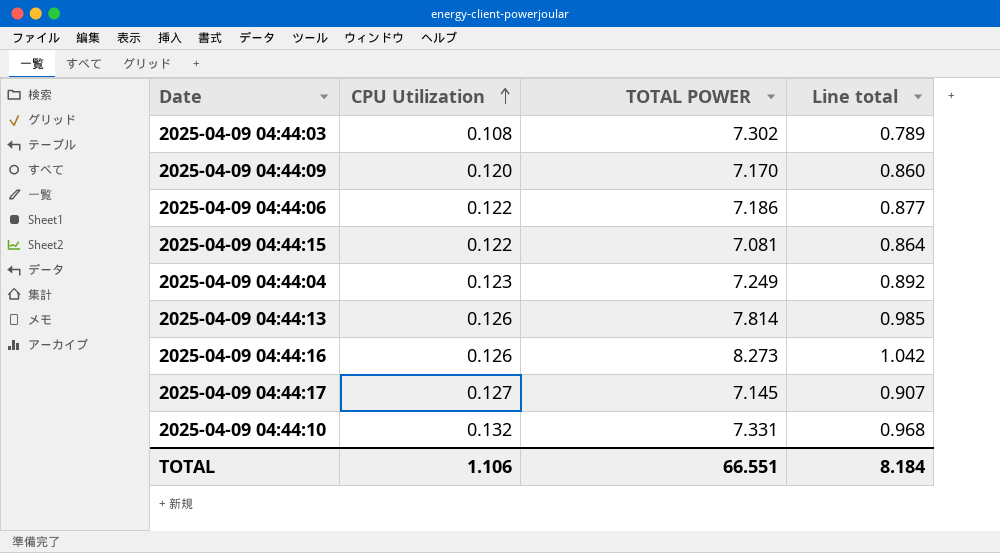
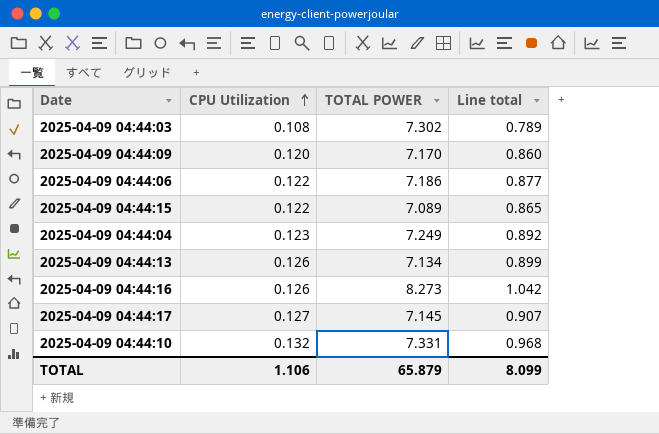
2025-04-09 04:44:15 | TOTAL POWER: 7.081 -> 7.089
2025-04-09 04:44:15 | Line total: 0.864 -> 0.865
2025-04-09 04:44:13 | TOTAL POWER: 7.814 -> 7.134
2025-04-09 04:44:13 | Line total: 0.985 -> 0.899
TOTAL | TOTAL POWER: 66.551 -> 65.879
TOTAL | Line total: 8.184 -> 8.099

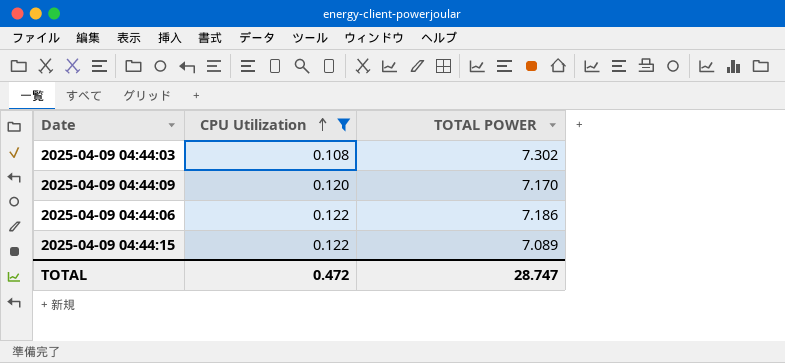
filter: none -> CPU Utilization <= 0.122
column Line total | formula: [CPU Utilization] * [TOTAL POWER] -> none
TOTAL | CPU Utilization: 1.106 -> 0.472
TOTAL | TOTAL POWER: 65.879 -> 28.747

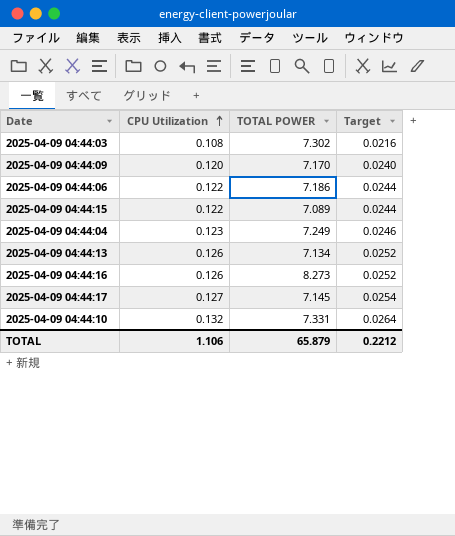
filter: CPU Utilization <= 0.122 -> none
column Target | formula: none -> [CPU Utilization] * 0.2
TOTAL | CPU Utilization: 0.472 -> 1.106
TOTAL | TOTAL POWER: 28.747 -> 65.879

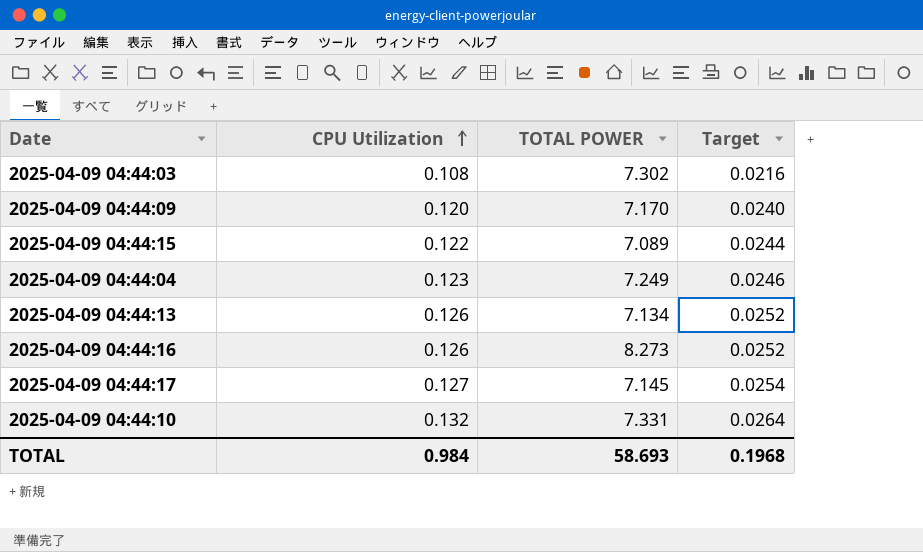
row 2025-04-09 04:44:06: 0.122 | 7.186 | 0.0244 -> none
TOTAL | CPU Utilization: 1.106 -> 0.984
TOTAL | TOTAL POWER: 65.879 -> 58.693
TOTAL | Target: 0.2212 -> 0.1968

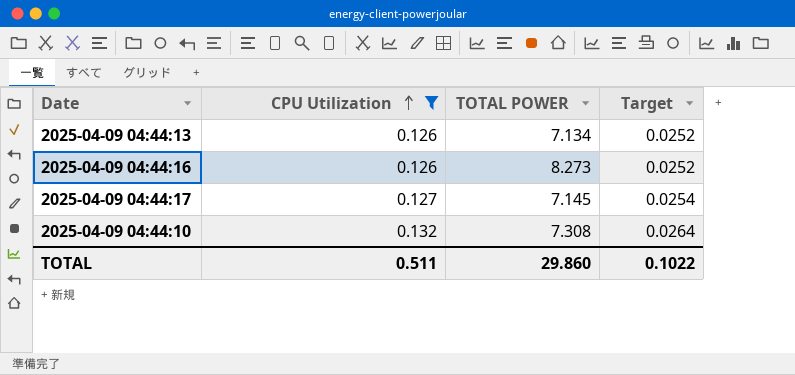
filter: none -> CPU Utilization >= 0.126
2025-04-09 04:44:10 | TOTAL POWER: 7.331 -> 7.308
TOTAL | CPU Utilization: 0.984 -> 0.511
TOTAL | TOTAL POWER: 58.693 -> 29.860
TOTAL | Target: 0.1968 -> 0.1022

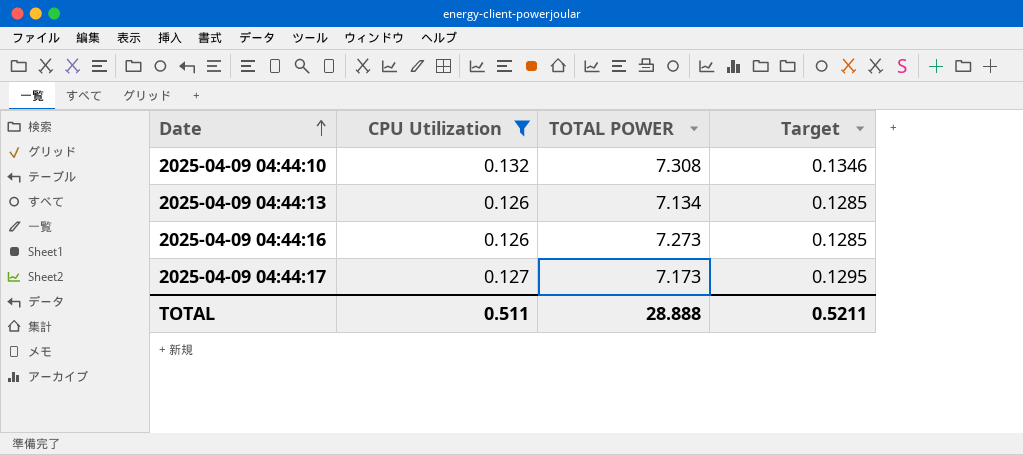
row order: CPU Utilization ascending -> Date ascending
column Target | formula: [CPU Utilization] * 0.2 -> [CPU Utilization] * 1.02
2025-04-09 04:44:16 | TOTAL POWER: 8.273 -> 7.273
2025-04-09 04:44:17 | TOTAL POWER: 7.145 -> 7.173
TOTAL | TOTAL POWER: 29.860 -> 28.888
TOTAL | Target: 0.1022 -> 0.5211

